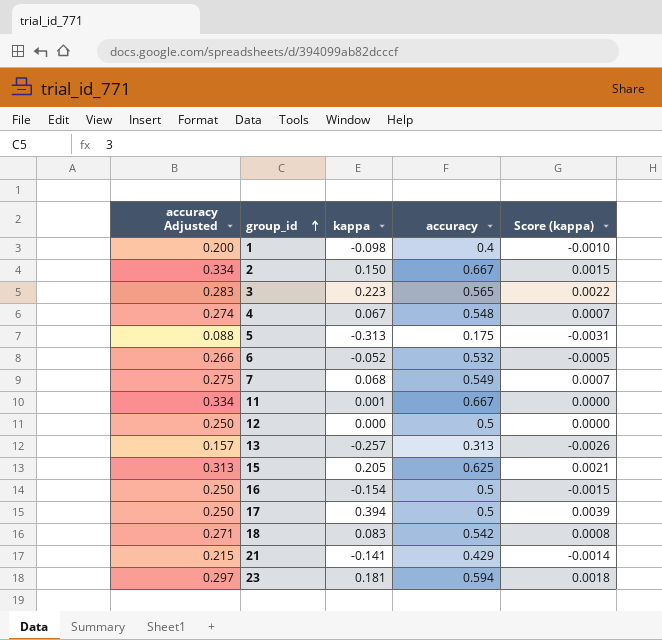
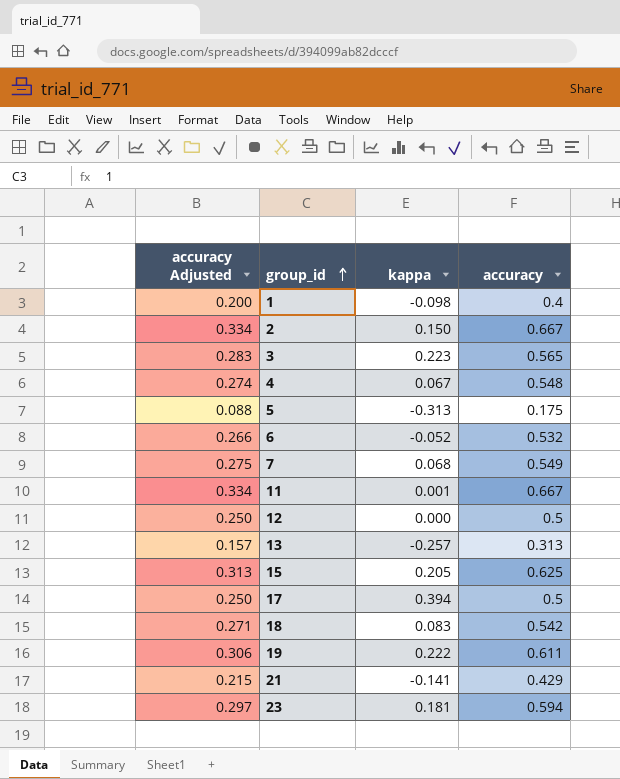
column Score (kappa) | formula: [kappa] * 0.01 -> none
row 16: 0.250 | -0.154 | 0.5 | -0.0015 -> none
row 19: none -> 0.306 | 0.222 | 0.611

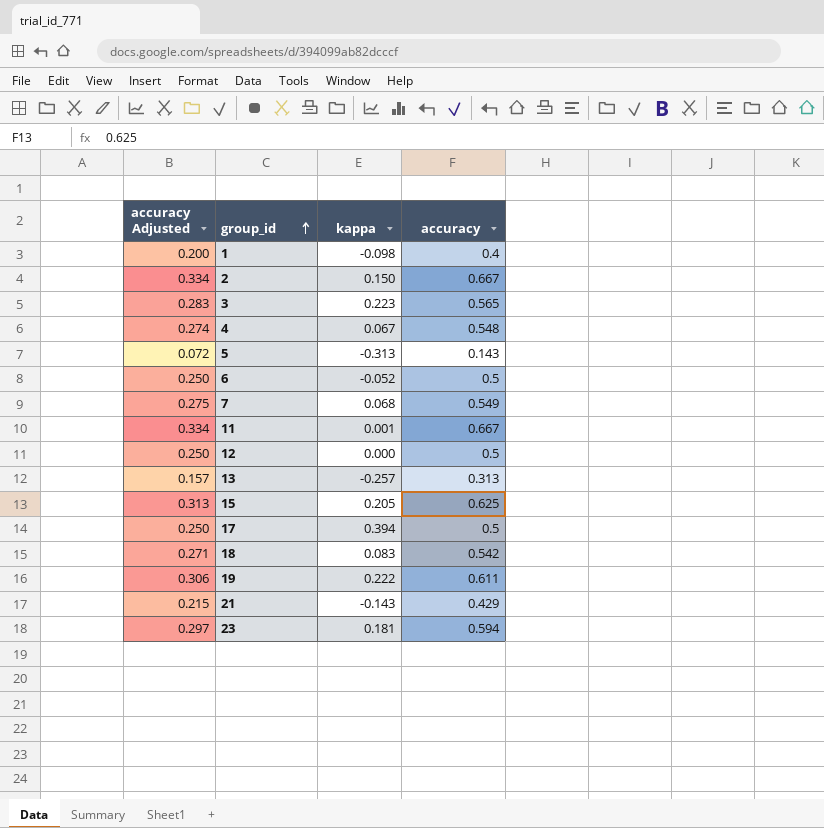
5 | accuracy Adjusted: 0.088 -> 0.072
5 | accuracy: 0.175 -> 0.143
6 | accuracy Adjusted: 0.266 -> 0.250
6 | accuracy: 0.532 -> 0.5
21 | kappa: -0.141 -> -0.143

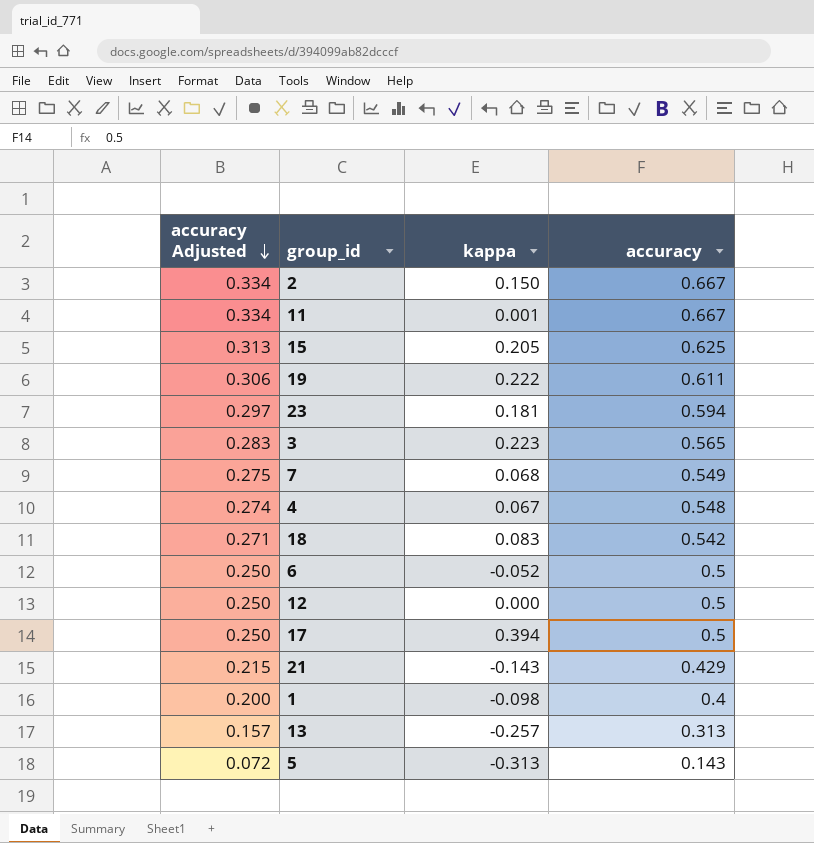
row order: group_id ascending -> accuracy Adjusted descending

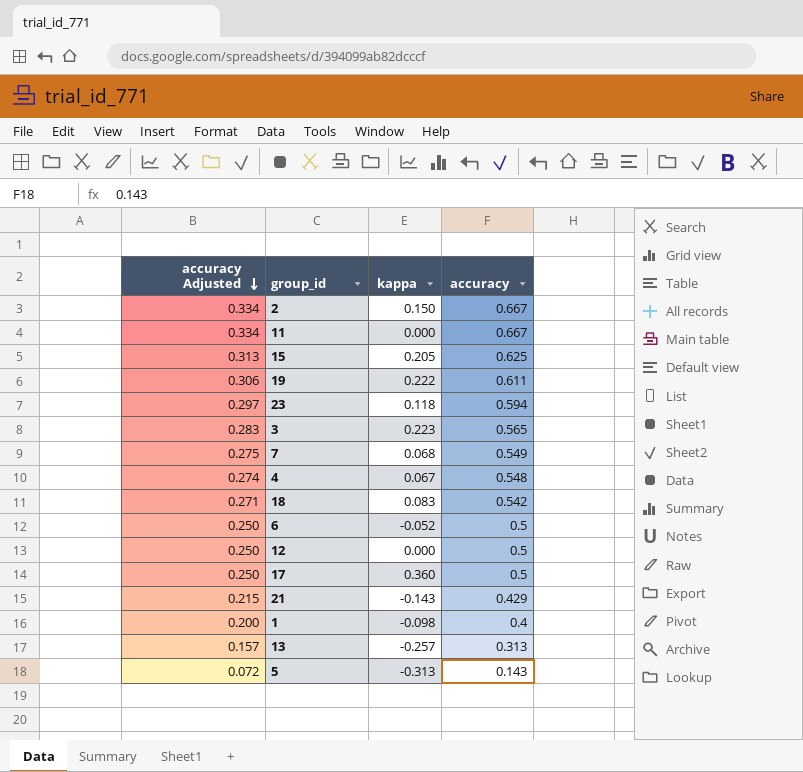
11 | kappa: 0.001 -> 0.000
23 | kappa: 0.181 -> 0.118
17 | kappa: 0.394 -> 0.360

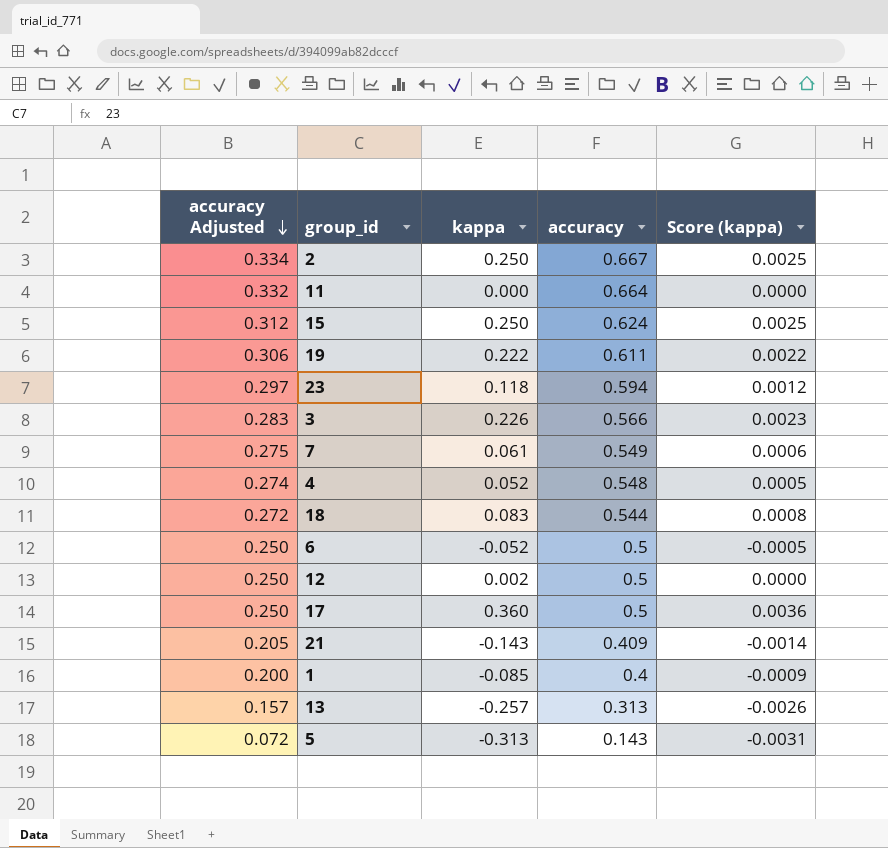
column Score (kappa) | formula: none -> [kappa] * 0.01
2 | kappa: 0.150 -> 0.250
11 | accuracy Adjusted: 0.334 -> 0.332
11 | accuracy: 0.667 -> 0.664
15 | accuracy Adjusted: 0.313 -> 0.312
15 | kappa: 0.205 -> 0.250
15 | accuracy: 0.625 -> 0.624
3 | kappa: 0.223 -> 0.226
3 | accuracy: 0.565 -> 0.566
7 | kappa: 0.068 -> 0.061
4 | kappa: 0.067 -> 0.052
18 | accuracy Adjusted: 0.271 -> 0.272
18 | accuracy: 0.542 -> 0.544
12 | kappa: 0.000 -> 0.002
21 | accuracy Adjusted: 0.215 -> 0.205
21 | accuracy: 0.429 -> 0.409
1 | kappa: -0.098 -> -0.085

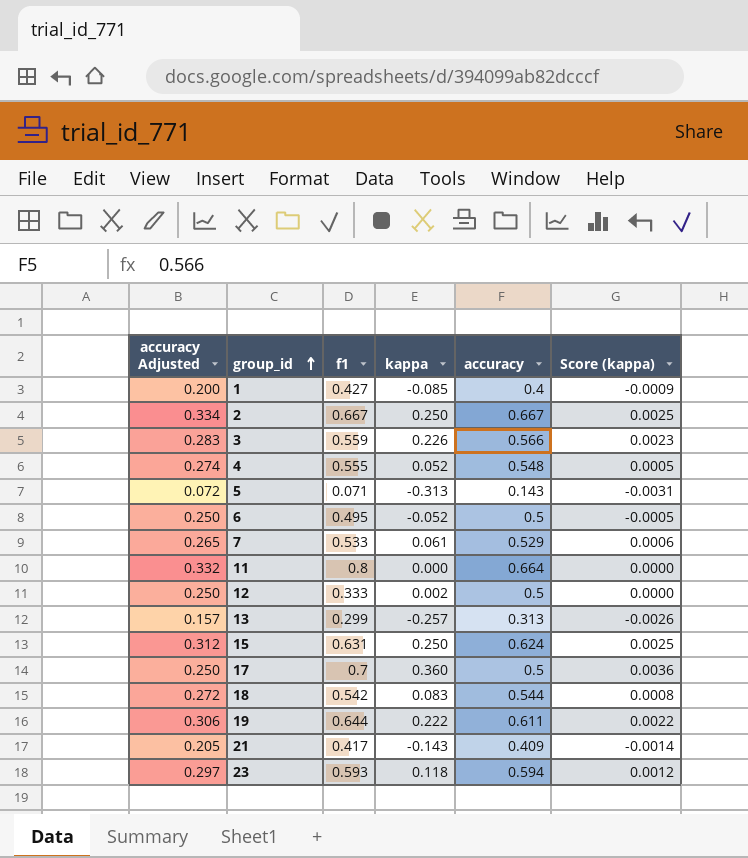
row order: accuracy Adjusted descending -> group_id ascending
column f1 | position: none -> 3
7 | accuracy Adjusted: 0.275 -> 0.265
7 | accuracy: 0.549 -> 0.529

